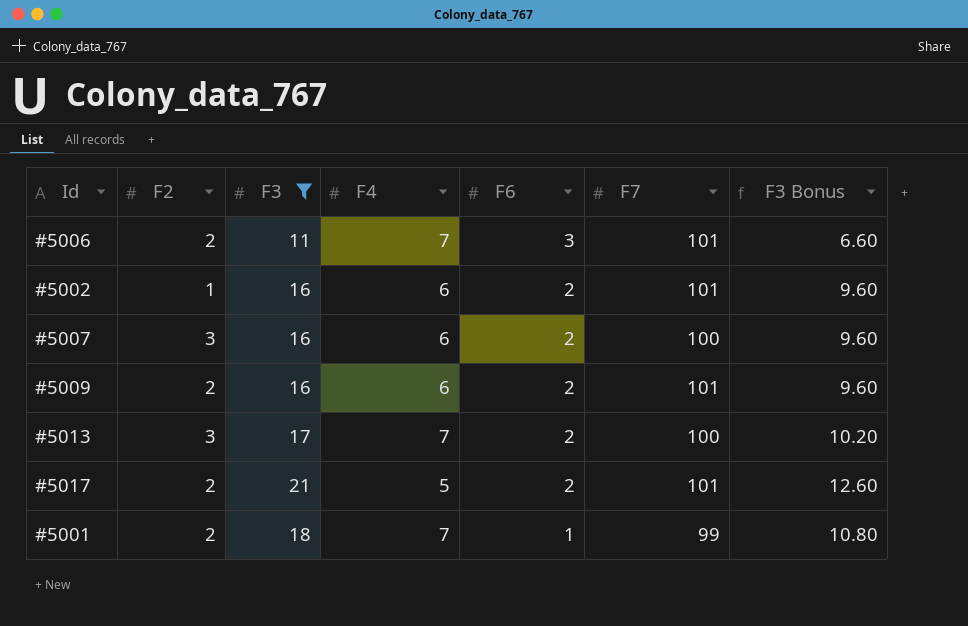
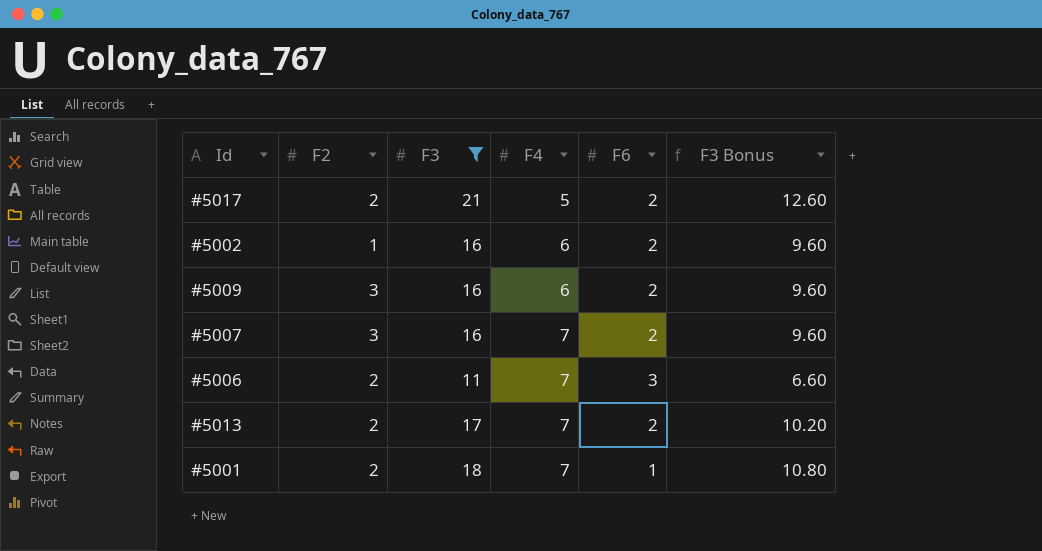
row order: F6 descending -> F4 ascending
column F7 | position: 6 -> none
#5009 | F2: 2 -> 3
#5007 | F4: 6 -> 7
#5013 | F2: 3 -> 2

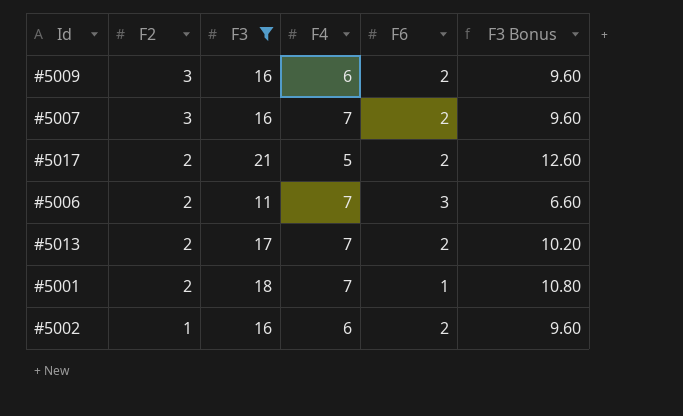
row order: F4 ascending -> F2 descending

